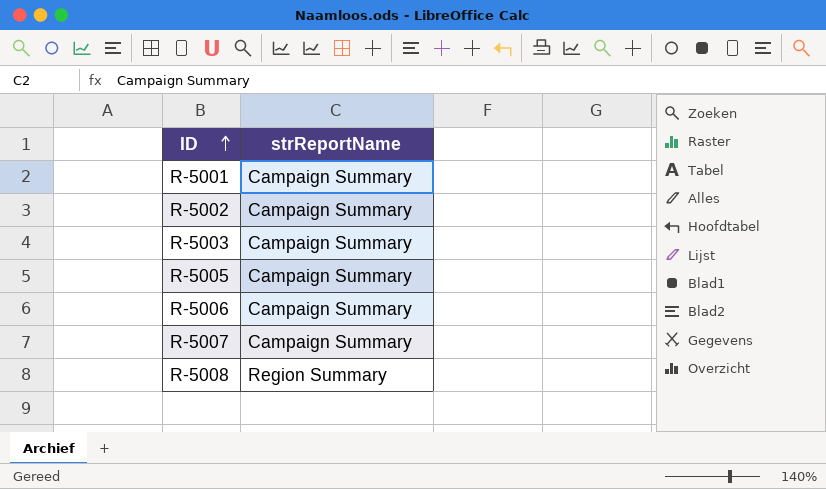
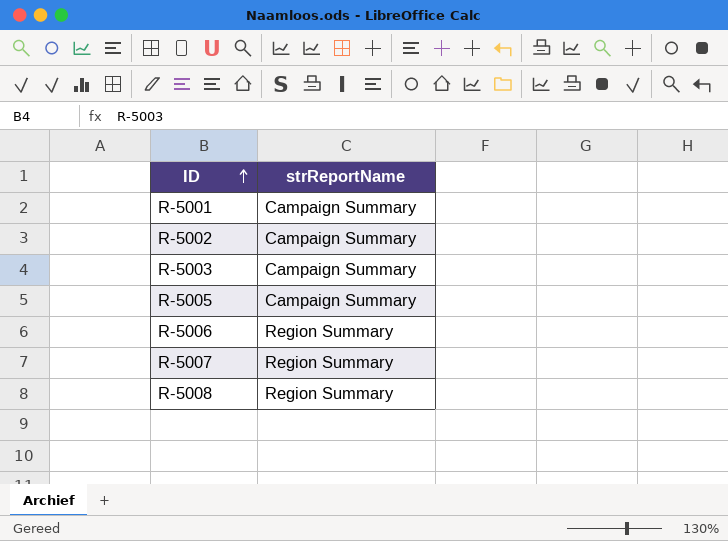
R-5006 | strReportName: Campaign Summary -> Region Summary
R-5007 | strReportName: Campaign Summary -> Region Summary

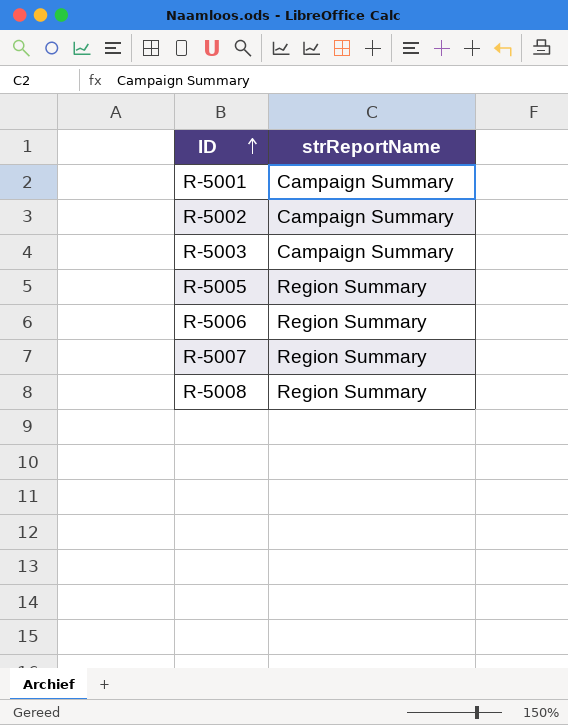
R-5005 | strReportName: Campaign Summary -> Region Summary

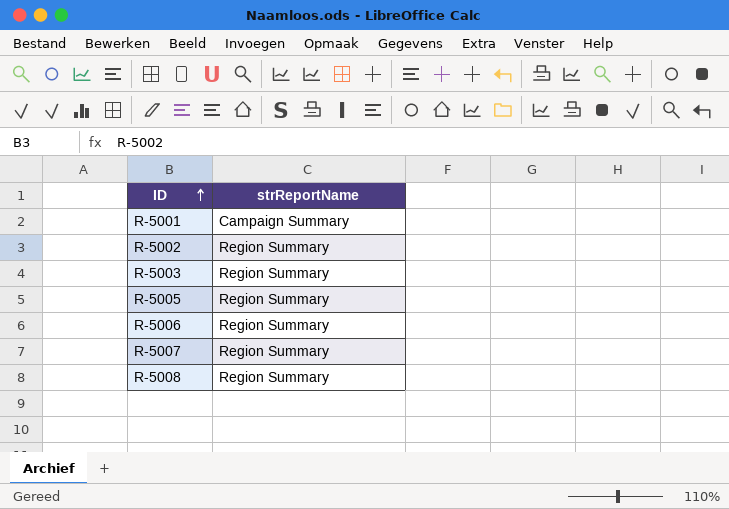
R-5002 | strReportName: Campaign Summary -> Region Summary
R-5003 | strReportName: Campaign Summary -> Region Summary

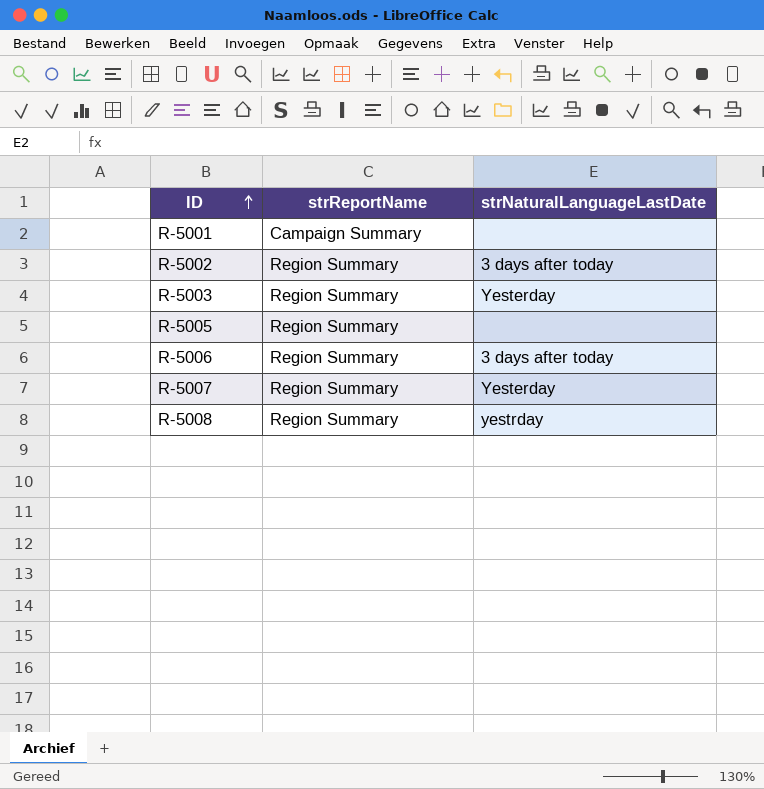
column strNaturalLanguageLastDate | position: none -> 3

